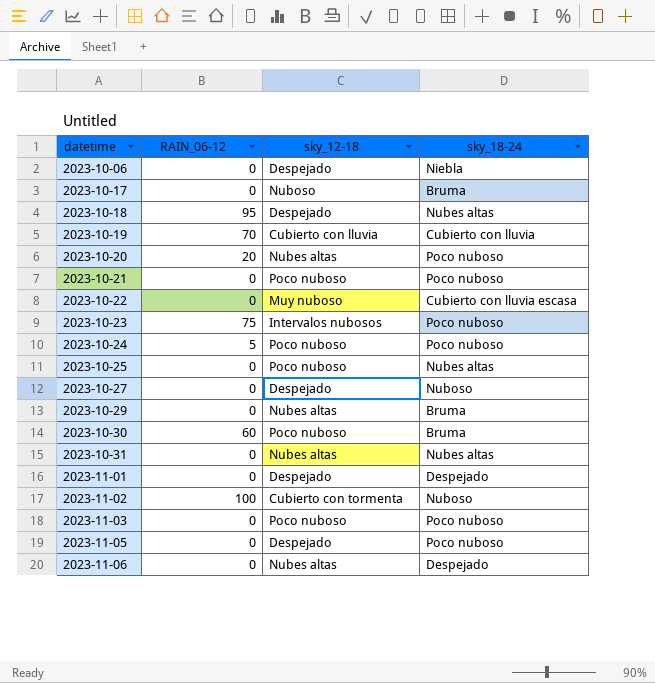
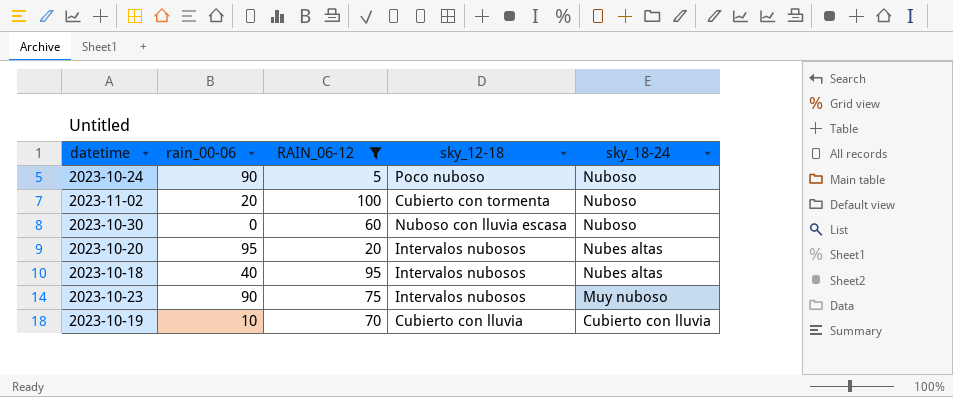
filter: none -> RAIN_06-12 != 0
row order: datetime ascending -> sky_18-24 descending
column rain_00-06 | position: none -> 2
2023-10-24 | sky_18-24: Poco nuboso -> Nuboso
2023-10-30 | sky_12-18: Poco nuboso -> Nuboso con lluvia escasa
2023-10-30 | sky_18-24: Bruma -> Nuboso
2023-10-20 | sky_12-18: Nubes altas -> Intervalos nubosos
2023-10-20 | sky_18-24: Poco nuboso -> Nubes altas
2023-10-18 | sky_12-18: Despejado -> Intervalos nubosos
2023-10-23 | sky_18-24: Poco nuboso -> Muy nuboso

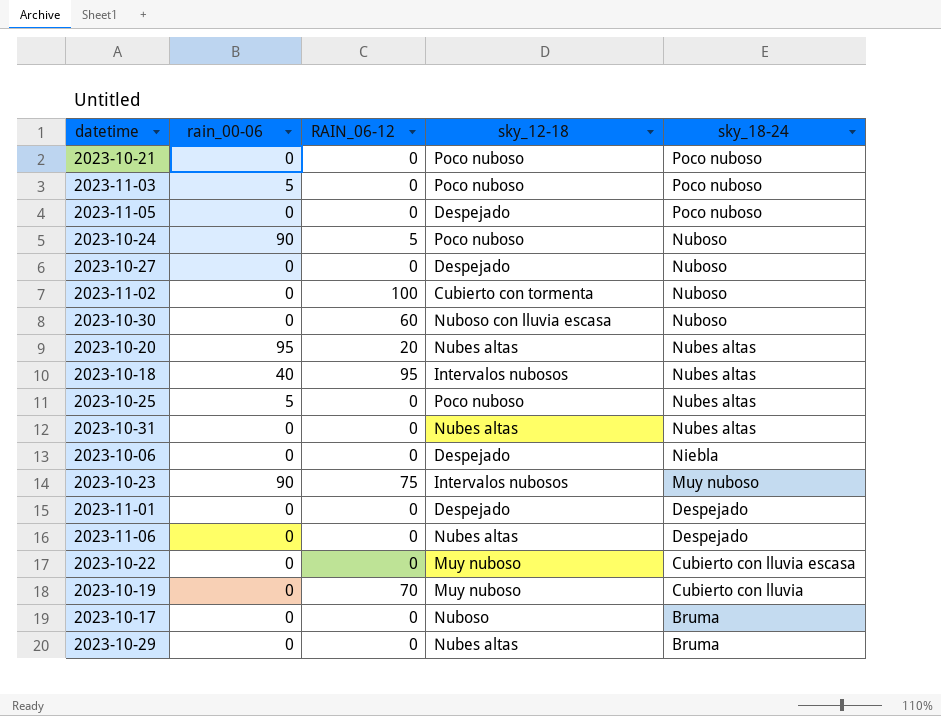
filter: RAIN_06-12 != 0 -> none
2023-11-02 | rain_00-06: 20 -> 0
2023-10-20 | sky_12-18: Intervalos nubosos -> Nubes altas
2023-10-19 | rain_00-06: 10 -> 0
2023-10-19 | sky_12-18: Cubierto con lluvia -> Muy nuboso

